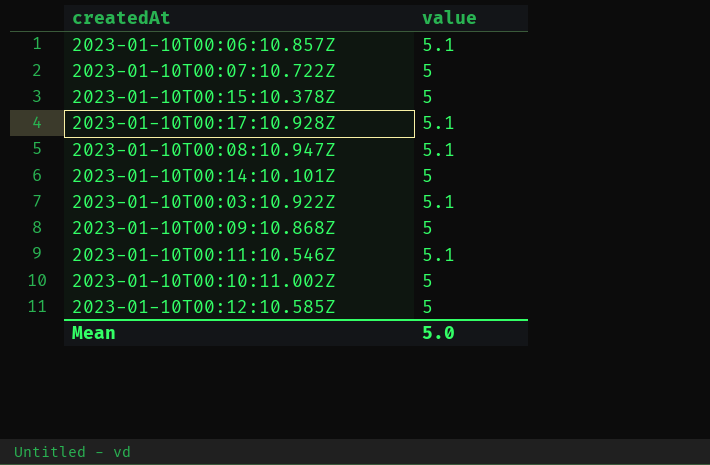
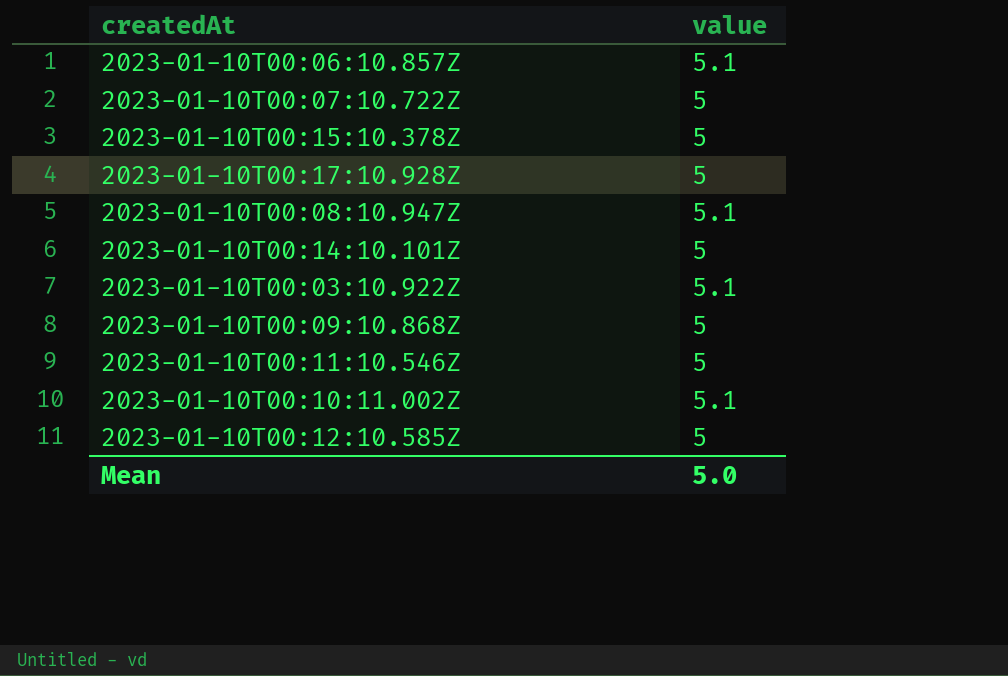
2023-01-10T00:17:10.928Z | value: 5.1 -> 5
2023-01-10T00:11:10.546Z | value: 5.1 -> 5
2023-01-10T00:10:11.002Z | value: 5 -> 5.1

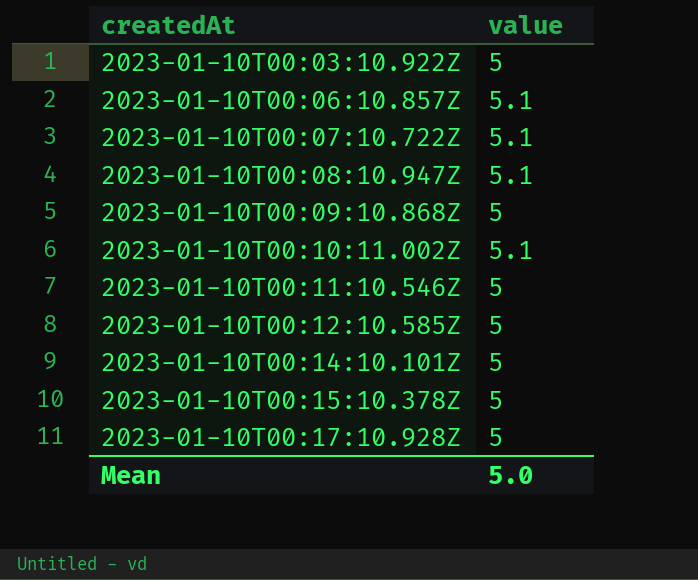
row order: none -> createdAt ascending
2023-01-10T00:03:10.922Z | value: 5.1 -> 5
2023-01-10T00:07:10.722Z | value: 5 -> 5.1

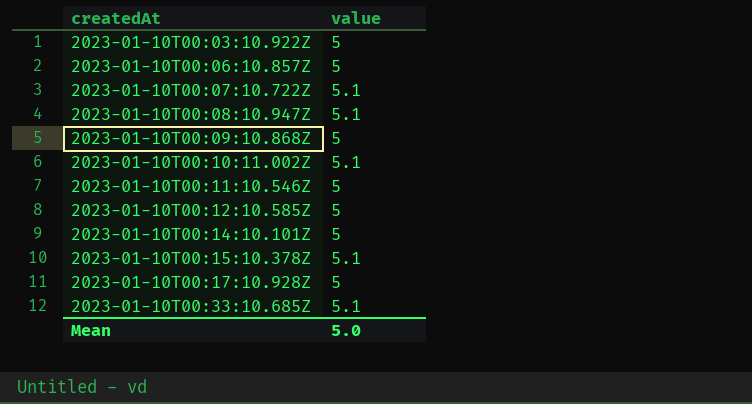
2023-01-10T00:06:10.857Z | value: 5.1 -> 5
2023-01-10T00:15:10.378Z | value: 5 -> 5.1
row 2023-01-10T00:33:10.685Z: none -> 5.1

